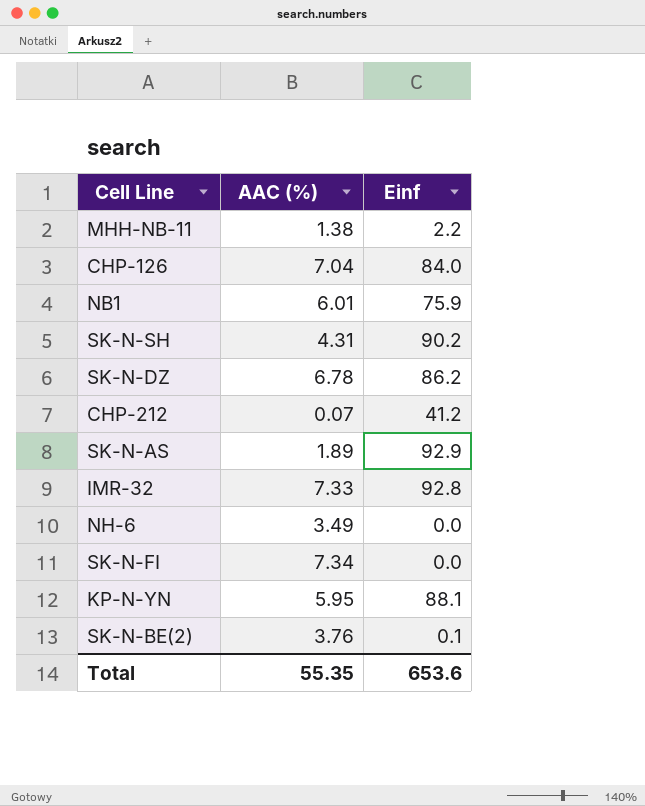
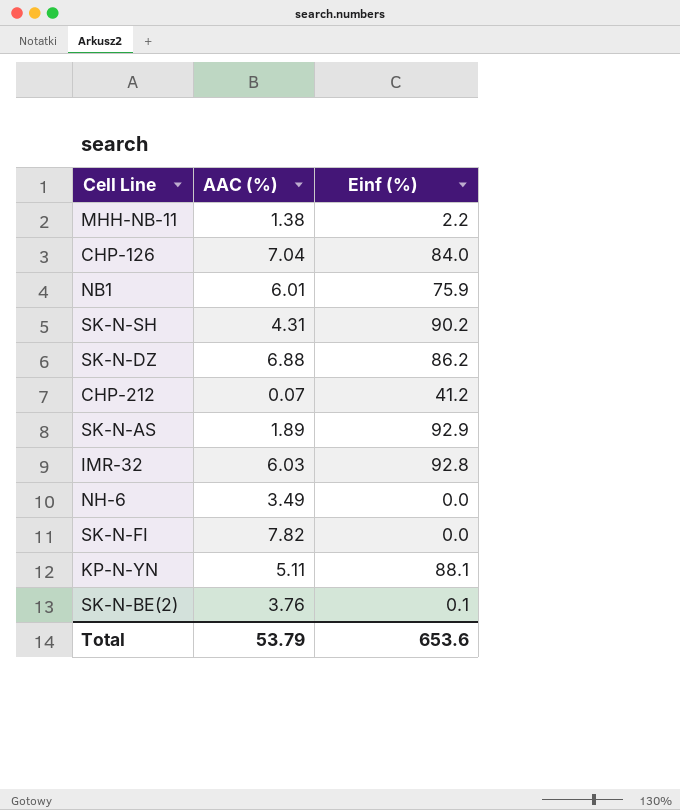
column name: Einf -> Einf (%)
SK-N-DZ | AAC (%): 6.78 -> 6.88
IMR-32 | AAC (%): 7.33 -> 6.03
SK-N-FI | AAC (%): 7.34 -> 7.82
KP-N-YN | AAC (%): 5.95 -> 5.11
Total | AAC (%): 55.35 -> 53.79

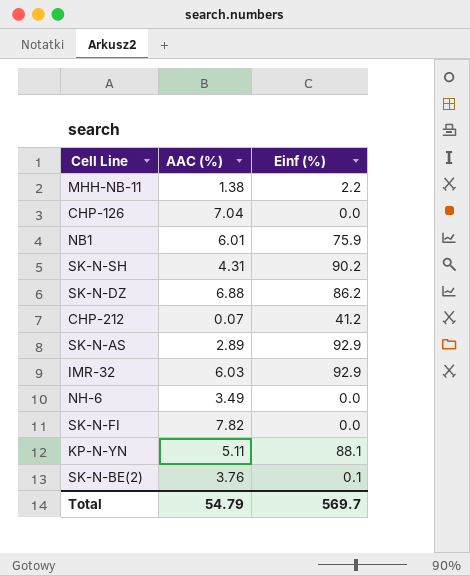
CHP-126 | Einf (%): 84.0 -> 0.0
SK-N-AS | AAC (%): 1.89 -> 2.89
IMR-32 | Einf (%): 92.8 -> 92.9
Total | AAC (%): 53.79 -> 54.79
Total | Einf (%): 653.6 -> 569.7

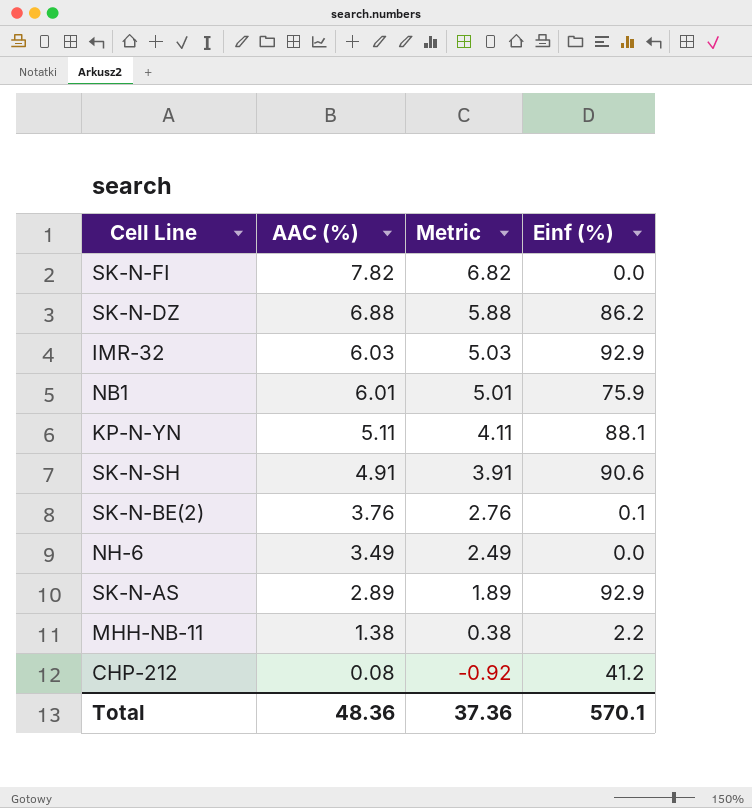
row order: none -> AAC (%) descending
column Metric | formula: none -> [AAC (%)] - 1
row CHP-126: 7.04 | 0.0 -> none
SK-N-SH | AAC (%): 4.31 -> 4.91
SK-N-SH | Einf (%): 90.2 -> 90.6
CHP-212 | AAC (%): 0.07 -> 0.08
Total | AAC (%): 54.79 -> 48.36
Total | Einf (%): 569.7 -> 570.1

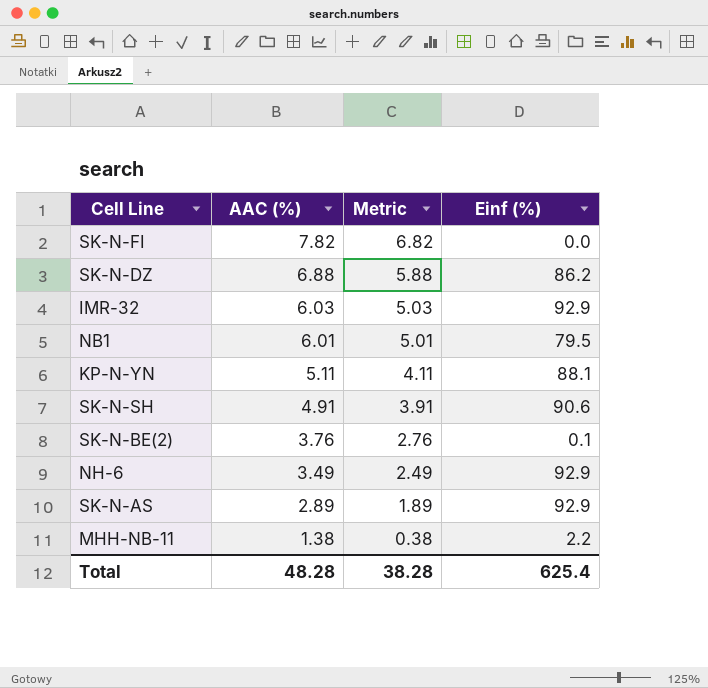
row CHP-212: 0.08 | -0.92 | 41.2 -> none
NB1 | Einf (%): 75.9 -> 79.5
NH-6 | Einf (%): 0.0 -> 92.9
Total | AAC (%): 48.36 -> 48.28
Total | Metric: 37.36 -> 38.28
Total | Einf (%): 570.1 -> 625.4

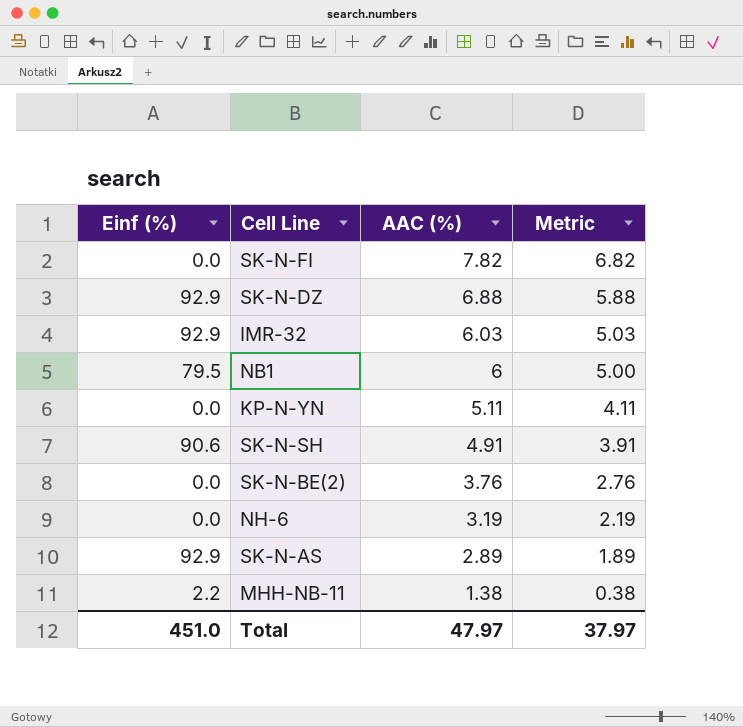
column Einf (%) | position: 4 -> 1
SK-N-DZ | Einf (%): 86.2 -> 92.9
NB1 | AAC (%): 6.01 -> 6
NB1 | Metric: 5.01 -> 5.00
KP-N-YN | Einf (%): 88.1 -> 0.0
SK-N-BE(2) | Einf (%): 0.1 -> 0.0
NH-6 | Einf (%): 92.9 -> 0.0
NH-6 | AAC (%): 3.49 -> 3.19
NH-6 | Metric: 2.49 -> 2.19
Total | Einf (%): 625.4 -> 451.0
Total | AAC (%): 48.28 -> 47.97
Total | Metric: 38.28 -> 37.97

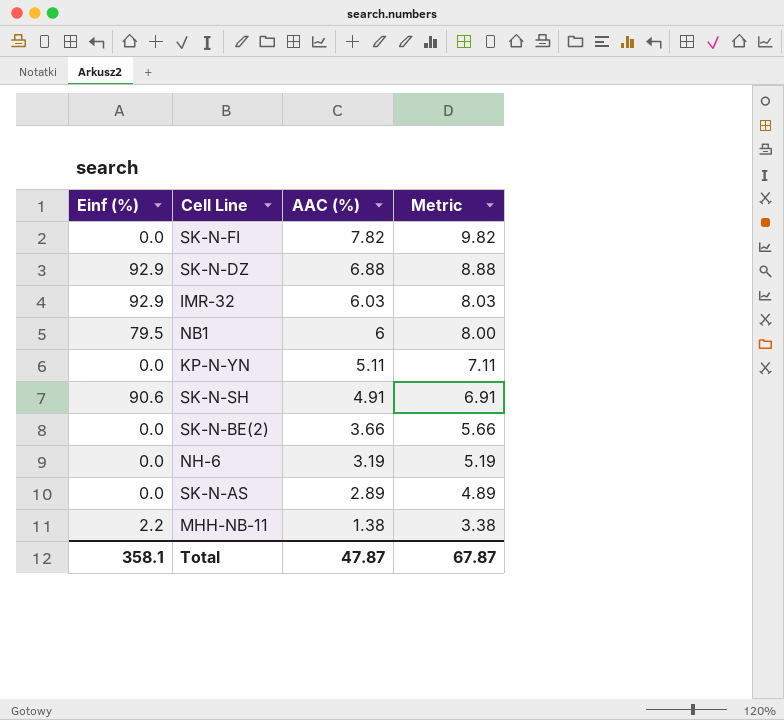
column Metric | formula: [AAC (%)] - 1 -> [AAC (%)] + 2
SK-N-BE(2) | AAC (%): 3.76 -> 3.66
SK-N-AS | Einf (%): 92.9 -> 0.0
Total | Einf (%): 451.0 -> 358.1
Total | AAC (%): 47.97 -> 47.87
Total | Metric: 37.97 -> 67.87

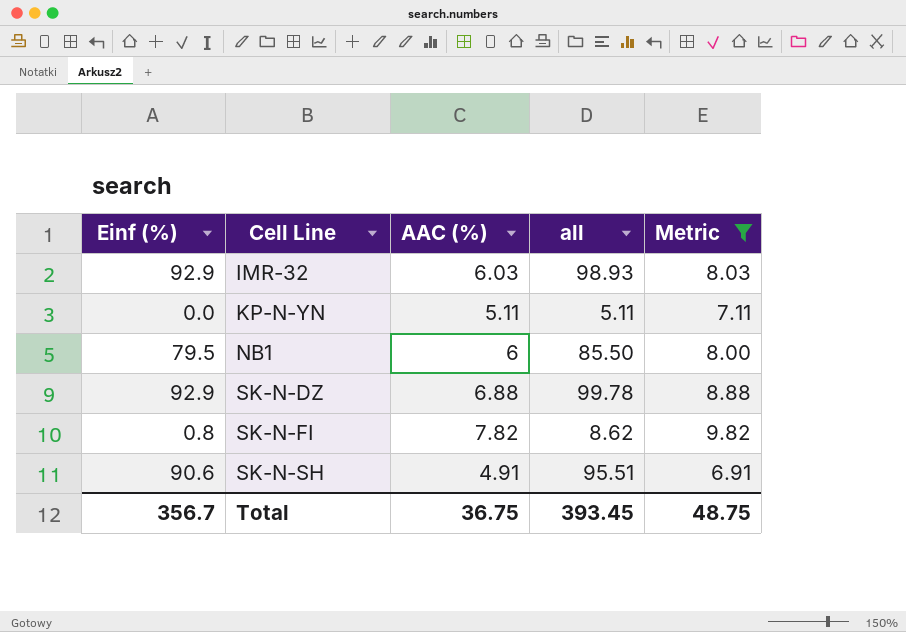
filter: none -> Metric >= 6.91
row order: AAC (%) descending -> Cell Line ascending
column all | formula: none -> [Einf (%)] + [AAC (%)]
SK-N-FI | Einf (%): 0.0 -> 0.8
Total | Einf (%): 358.1 -> 356.7
Total | AAC (%): 47.87 -> 36.75
Total | Metric: 67.87 -> 48.75

